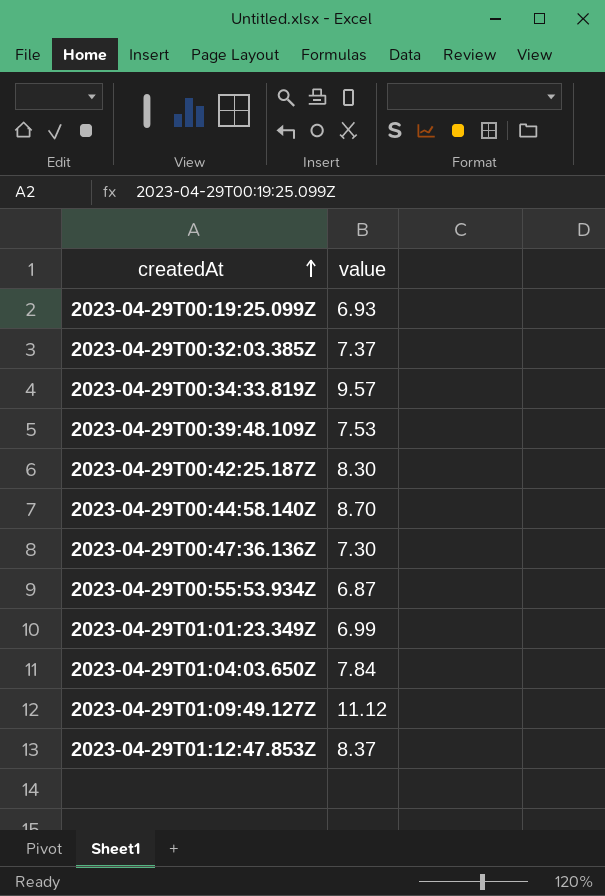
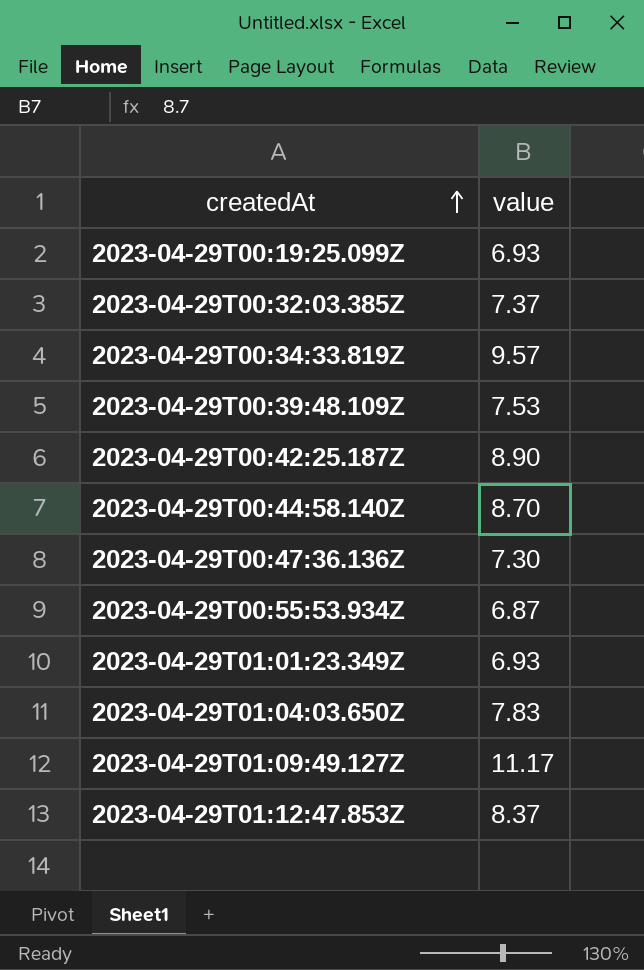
2023-04-29T00:42:25.187Z | value: 8.30 -> 8.90
2023-04-29T01:01:23.349Z | value: 6.99 -> 6.93
2023-04-29T01:04:03.650Z | value: 7.84 -> 7.83
2023-04-29T01:09:49.127Z | value: 11.12 -> 11.17

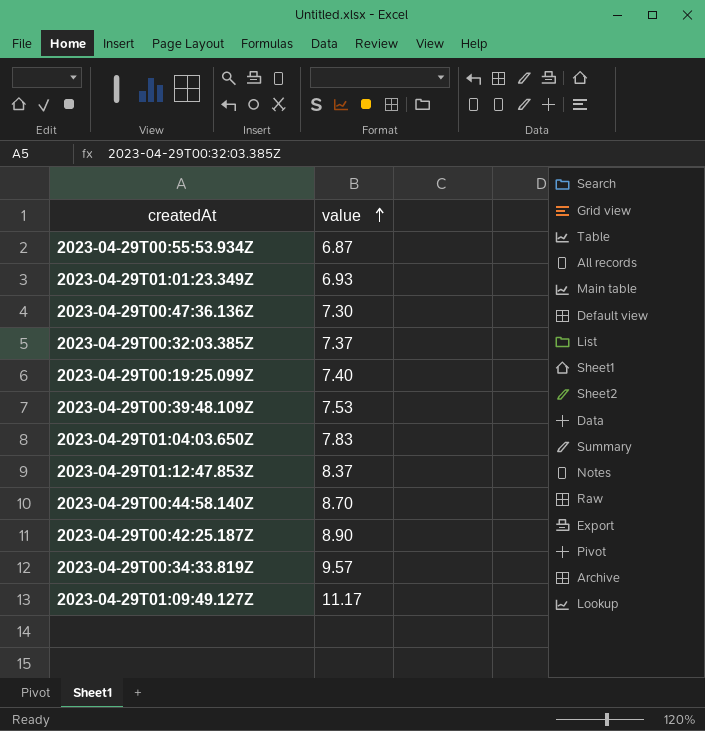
row order: createdAt ascending -> value ascending
2023-04-29T00:19:25.099Z | value: 6.93 -> 7.40

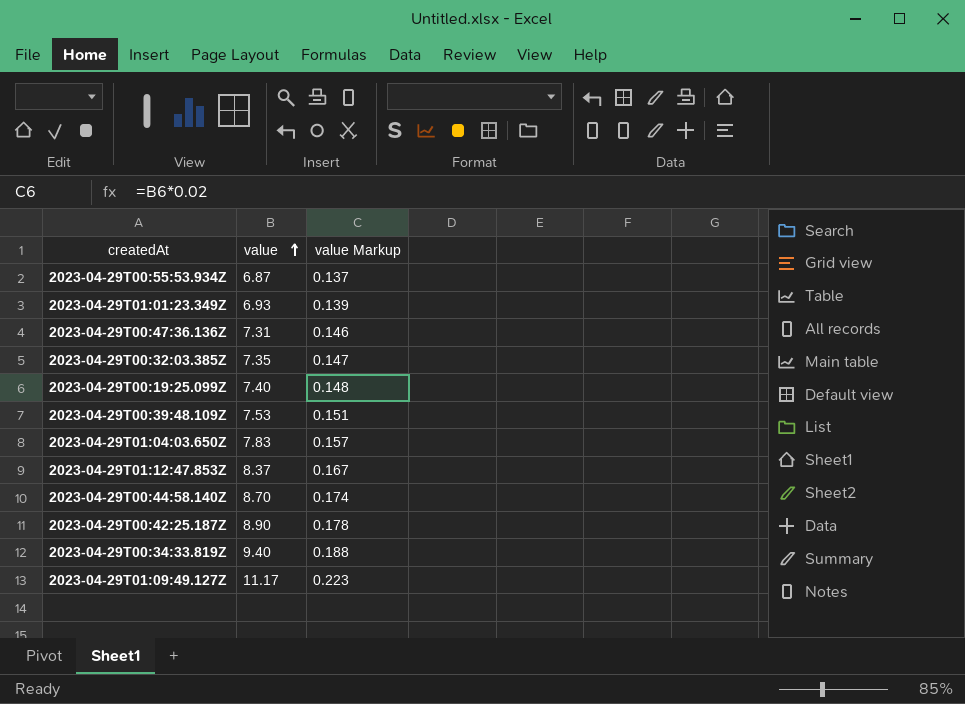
column value Markup | formula: none -> [value] * 0.02
2023-04-29T00:47:36.136Z | value: 7.30 -> 7.31
2023-04-29T00:32:03.385Z | value: 7.37 -> 7.35
2023-04-29T00:34:33.819Z | value: 9.57 -> 9.40

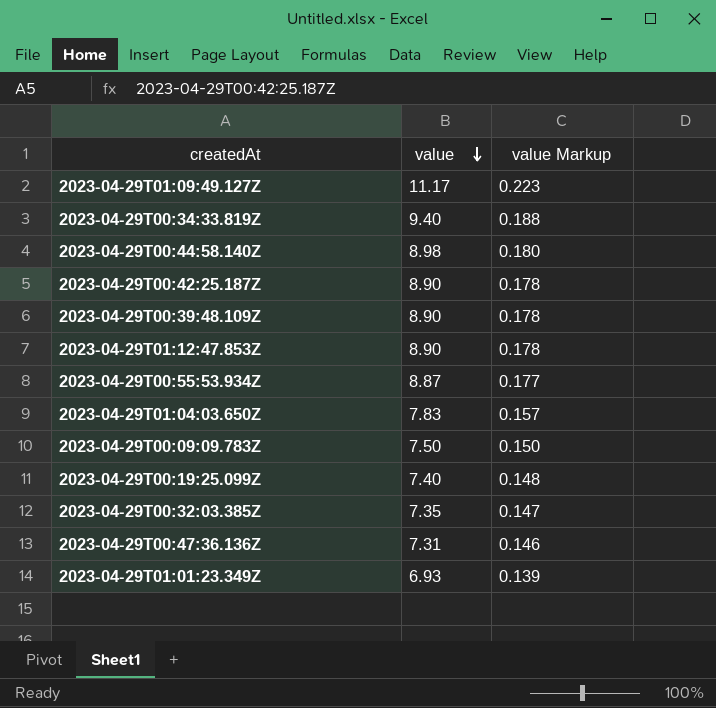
row order: value ascending -> value descending
2023-04-29T00:44:58.140Z | value: 8.70 -> 8.98
2023-04-29T00:44:58.140Z | value Markup: 0.174 -> 0.180
2023-04-29T00:39:48.109Z | value: 7.53 -> 8.90
2023-04-29T00:39:48.109Z | value Markup: 0.151 -> 0.178
2023-04-29T01:12:47.853Z | value: 8.37 -> 8.90
2023-04-29T01:12:47.853Z | value Markup: 0.167 -> 0.178
2023-04-29T00:55:53.934Z | value: 6.87 -> 8.87
2023-04-29T00:55:53.934Z | value Markup: 0.137 -> 0.177
row 2023-04-29T00:09:09.783Z: none -> 7.50 | 0.150

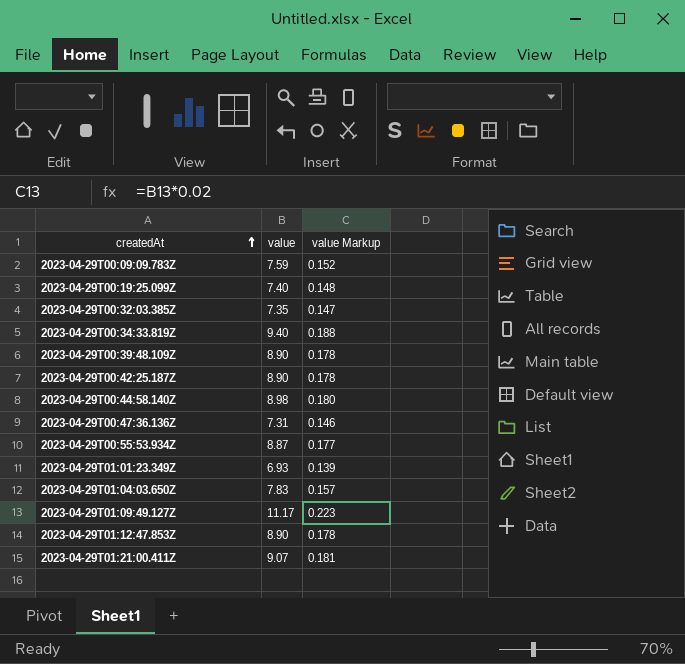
row order: value descending -> createdAt ascending
2023-04-29T00:09:09.783Z | value: 7.50 -> 7.59
2023-04-29T00:09:09.783Z | value Markup: 0.150 -> 0.152
row 2023-04-29T01:21:00.411Z: none -> 9.07 | 0.181

